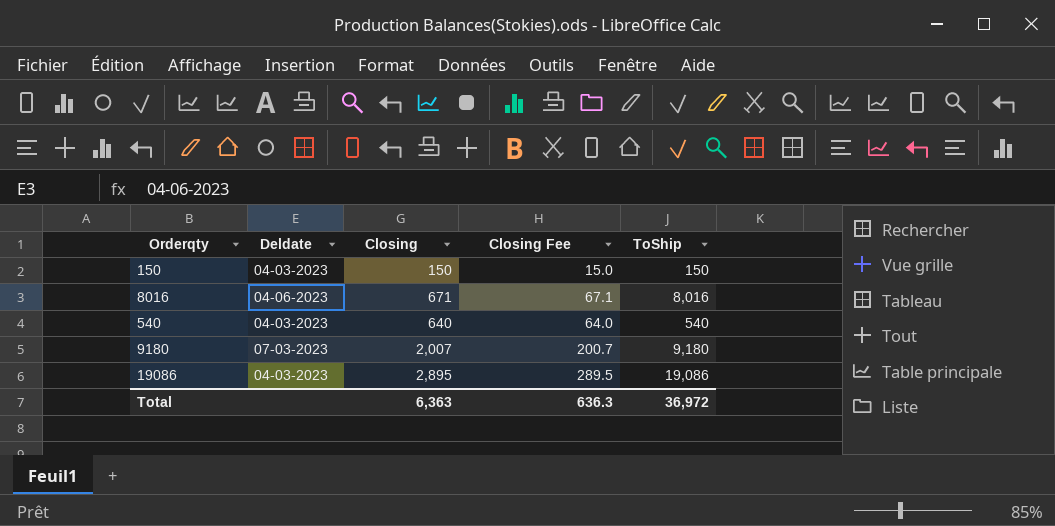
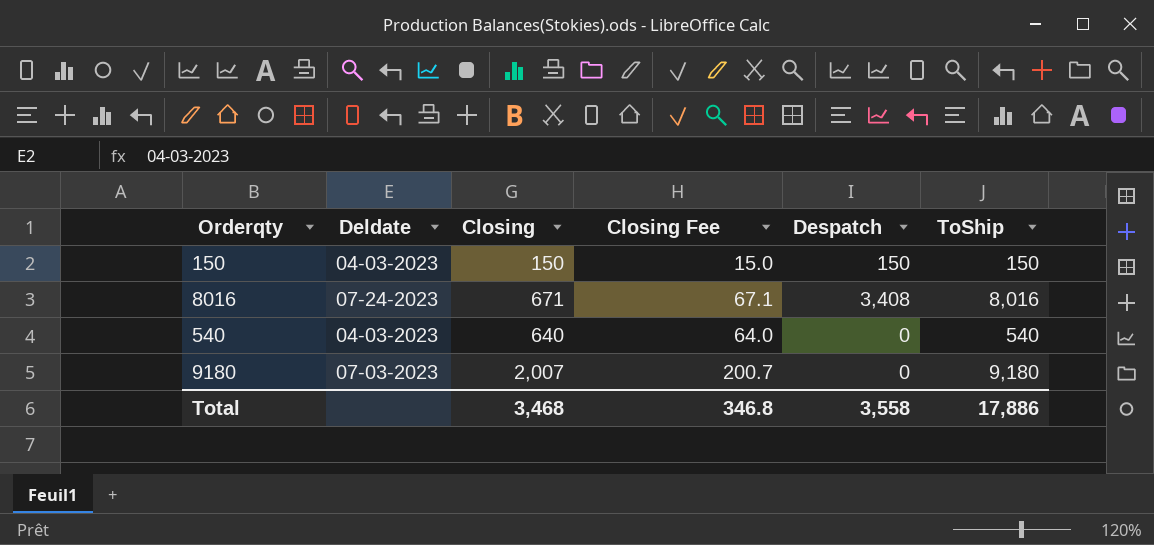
column Despatch | position: none -> 5
row 19086: 04-03-2023 | 2,895 | 289.5 | 19,086 -> none
8016 | Deldate: 04-06-2023 -> 07-24-2023
Total | Closing: 6,363 -> 3,468
Total | Closing Fee: 636.3 -> 346.8
Total | ToShip: 36,972 -> 17,886

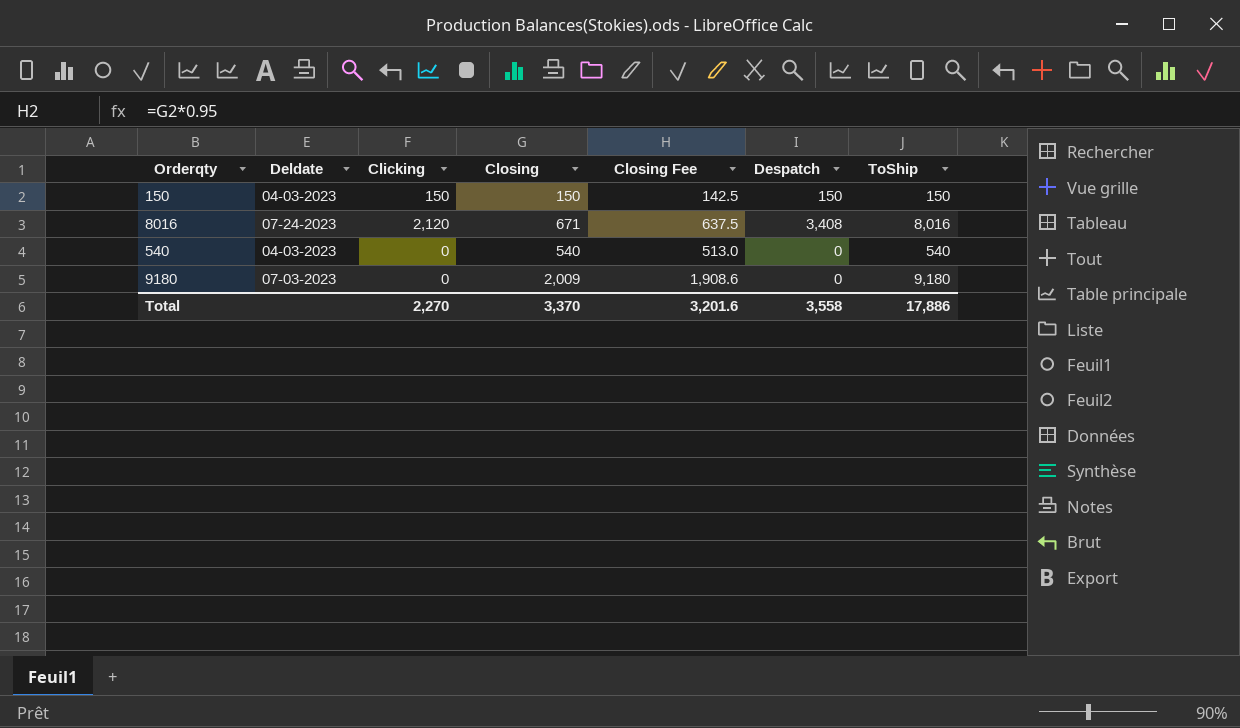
column Clicking | position: none -> 3
column Closing Fee | formula: [Closing] * 0.1 -> [Closing] * 0.95
540 | Closing: 640 -> 540
9180 | Closing: 2,007 -> 2,009
Total | Closing: 3,468 -> 3,370
Total | Closing Fee: 346.8 -> 3,201.6

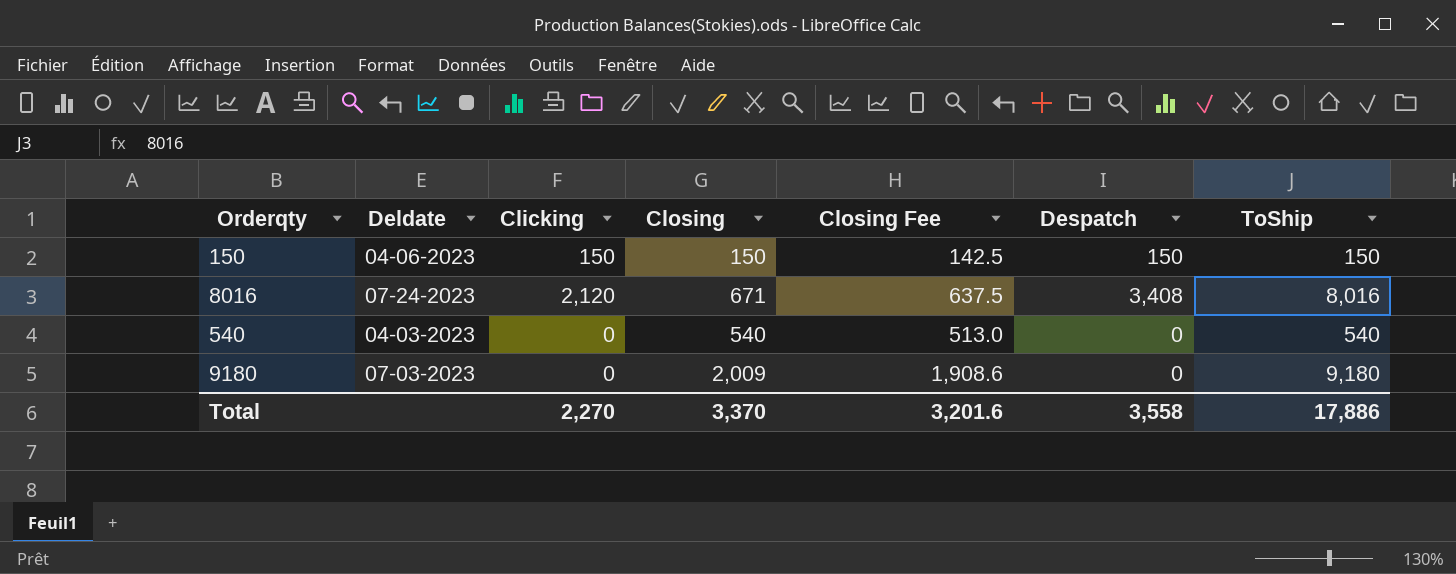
150 | Deldate: 04-03-2023 -> 04-06-2023

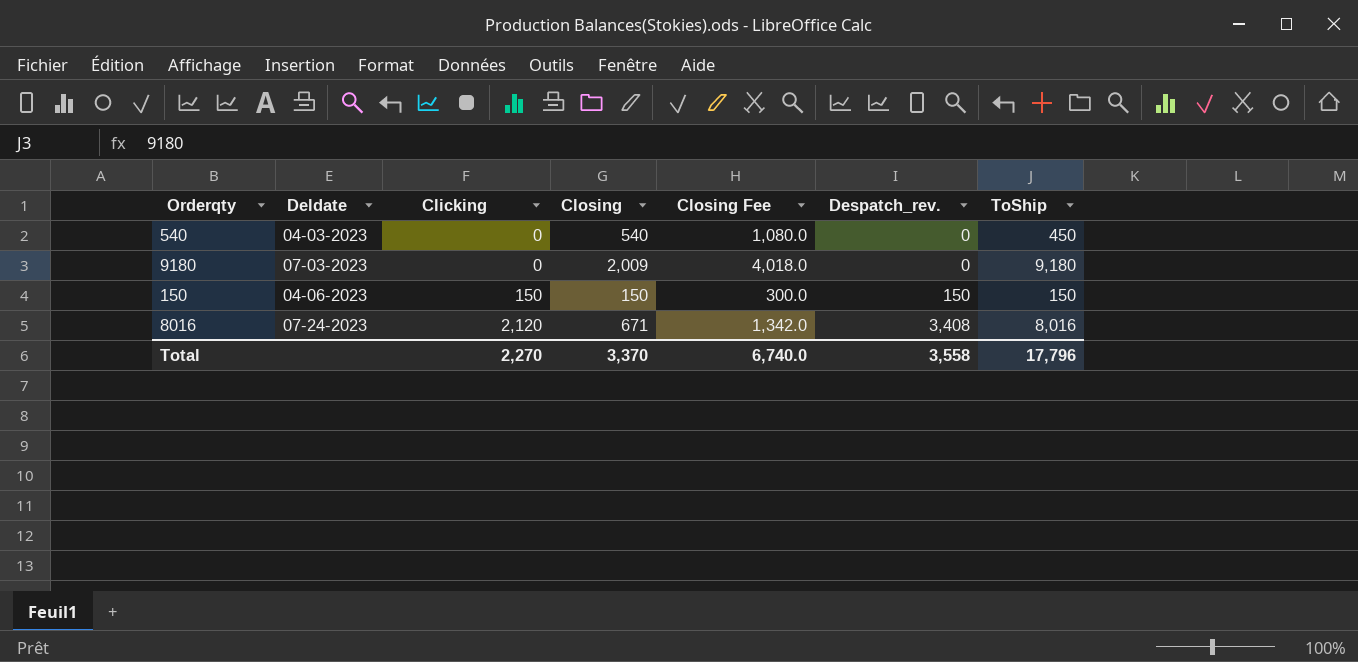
row order: none -> Clicking ascending
column Closing Fee | formula: [Closing] * 0.95 -> [Closing] * 2
column name: Despatch -> Despatch_rev.
540 | ToShip: 540 -> 450
Total | Closing Fee: 3,201.6 -> 6,740.0
Total | ToShip: 17,886 -> 17,796

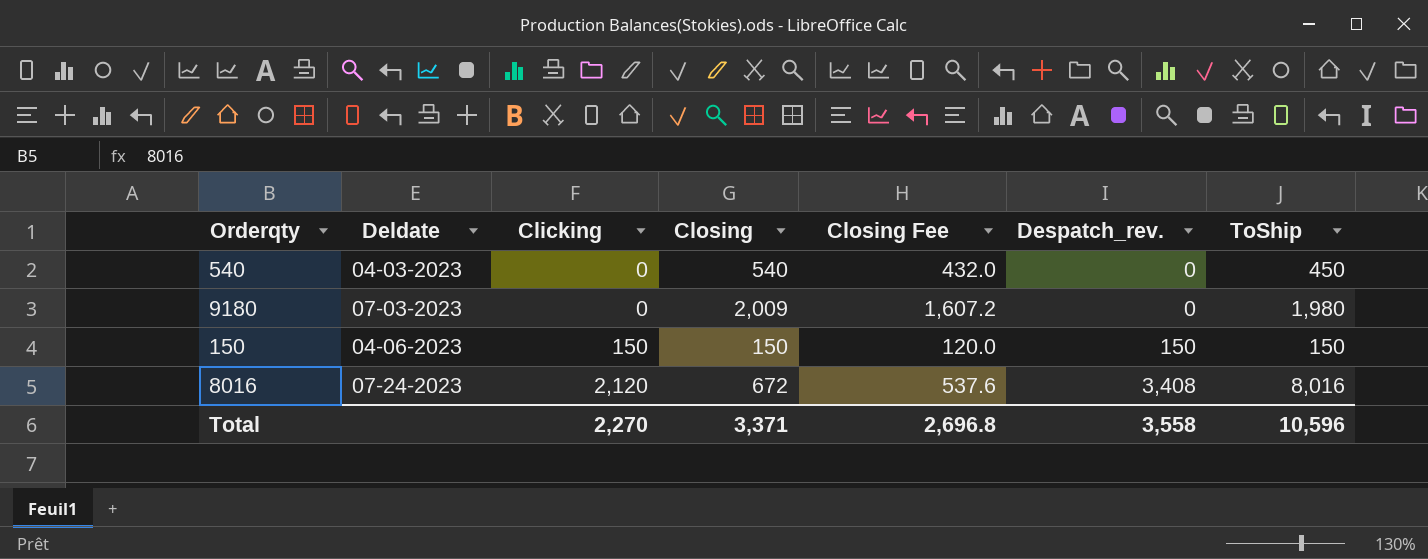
column Closing Fee | formula: [Closing] * 2 -> [Closing] * 0.8
9180 | ToShip: 9,180 -> 1,980
8016 | Closing: 671 -> 672
Total | Closing: 3,370 -> 3,371
Total | Closing Fee: 6,740.0 -> 2,696.8
Total | ToShip: 17,796 -> 10,596

